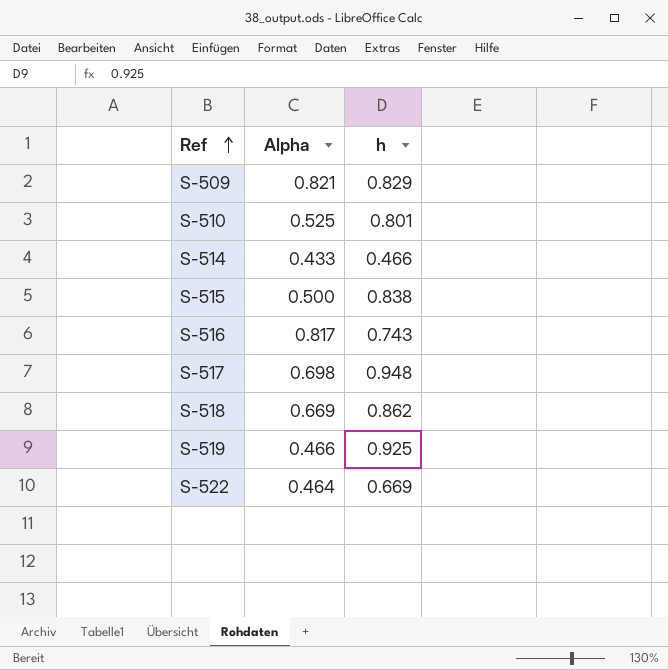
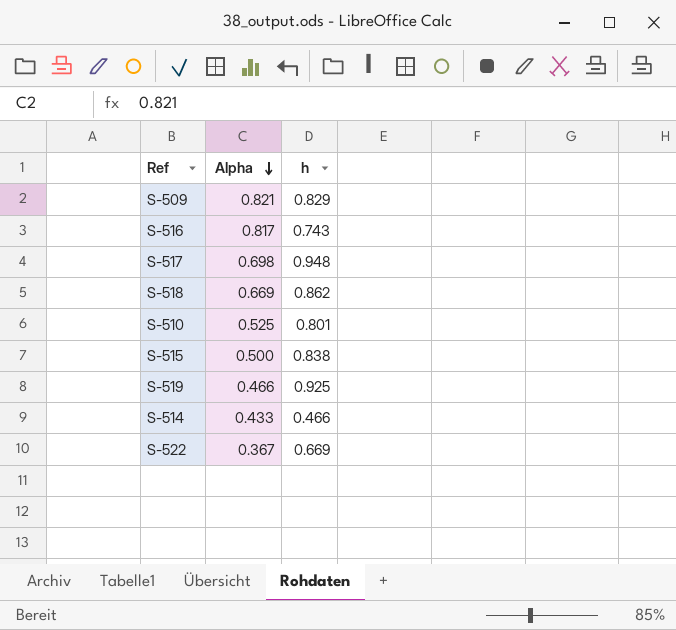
row order: Ref ascending -> Alpha descending
S-522 | Alpha: 0.464 -> 0.367

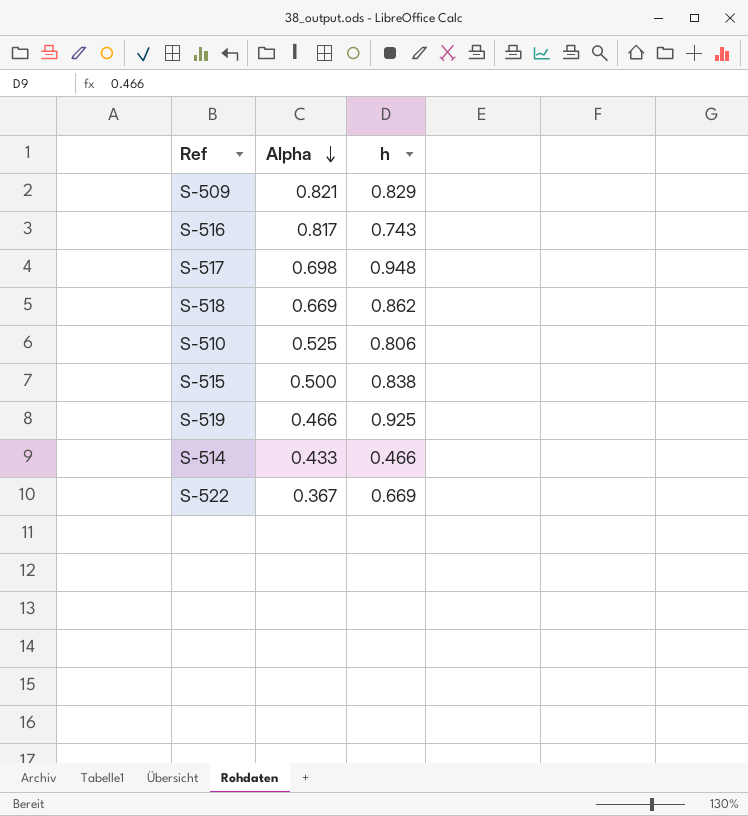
S-510 | h: 0.801 -> 0.806

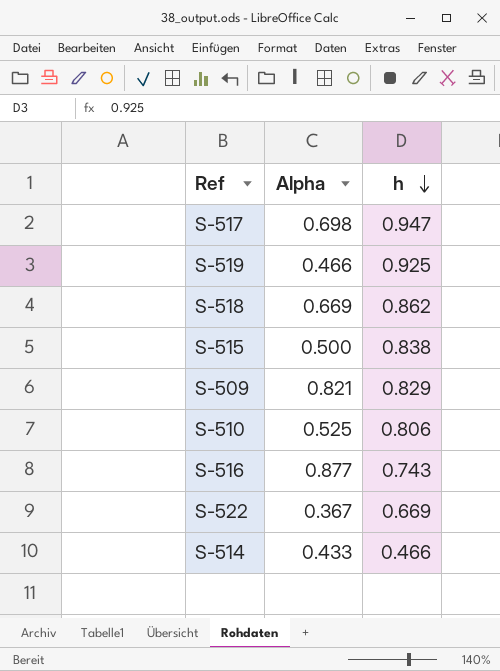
row order: Alpha descending -> h descending
S-517 | h: 0.948 -> 0.947
S-516 | Alpha: 0.817 -> 0.877

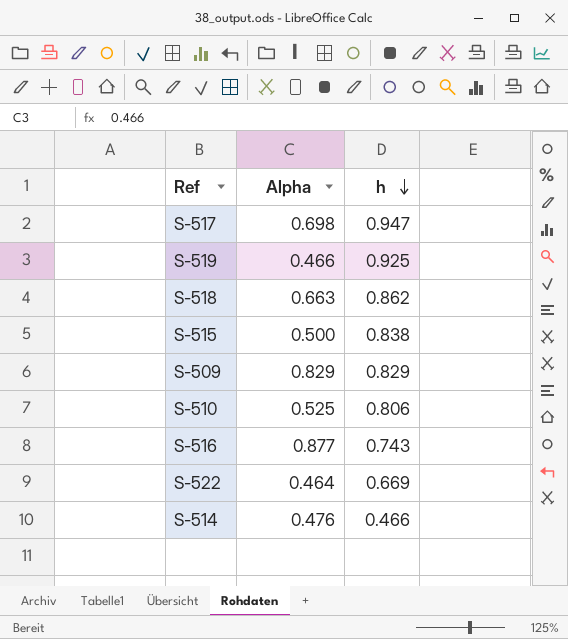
S-518 | Alpha: 0.669 -> 0.663
S-509 | Alpha: 0.821 -> 0.829
S-522 | Alpha: 0.367 -> 0.464
S-514 | Alpha: 0.433 -> 0.476

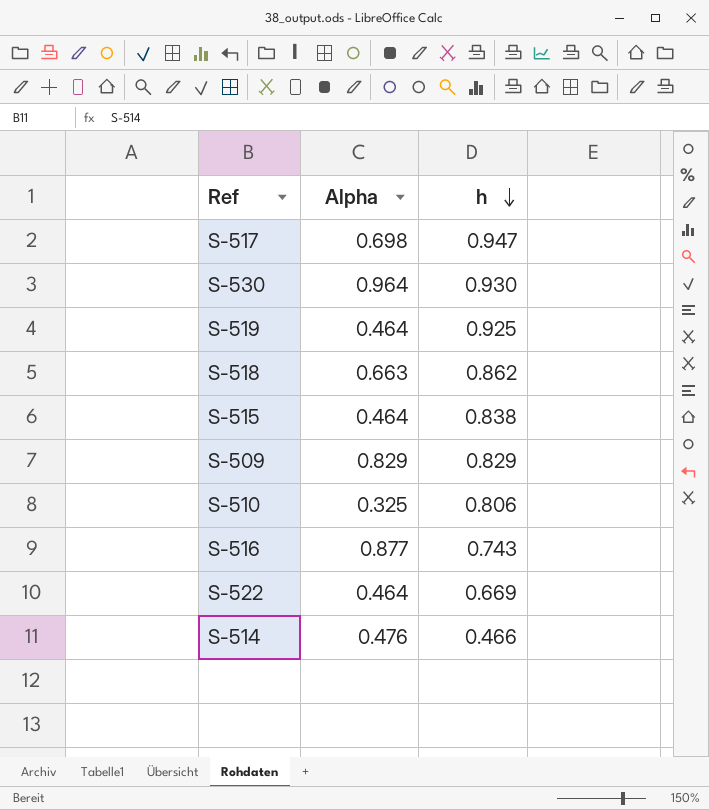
row S-530: none -> 0.964 | 0.930
S-519 | Alpha: 0.466 -> 0.464
S-515 | Alpha: 0.500 -> 0.464
S-510 | Alpha: 0.525 -> 0.325

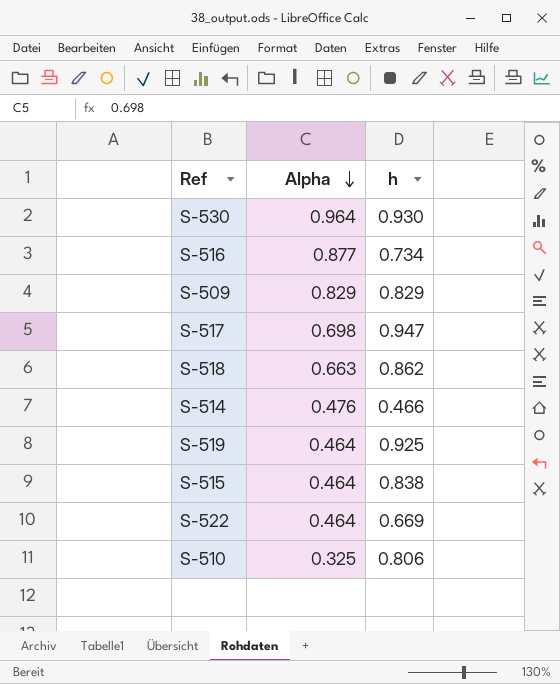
row order: h descending -> Alpha descending
S-516 | h: 0.743 -> 0.734

